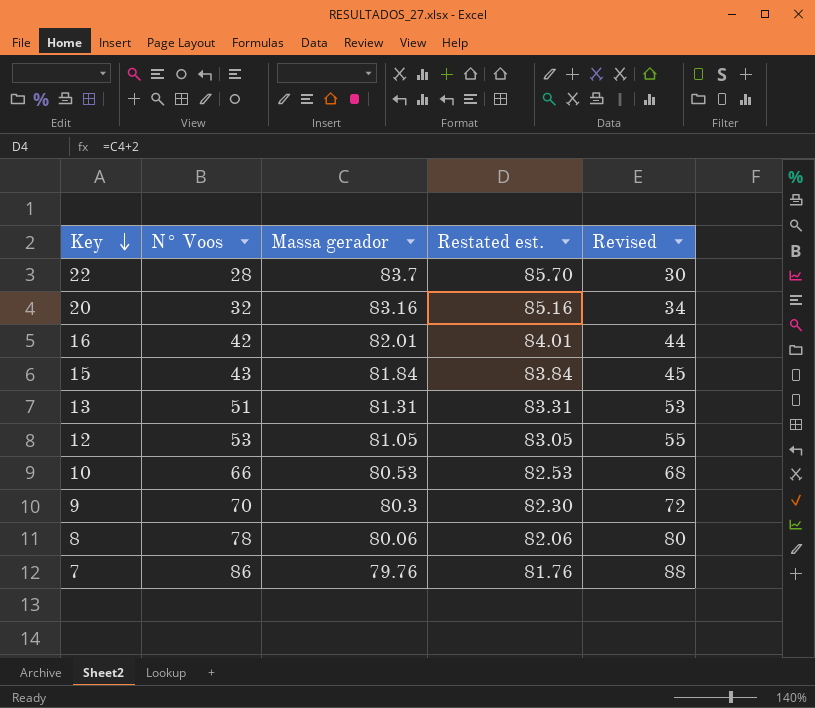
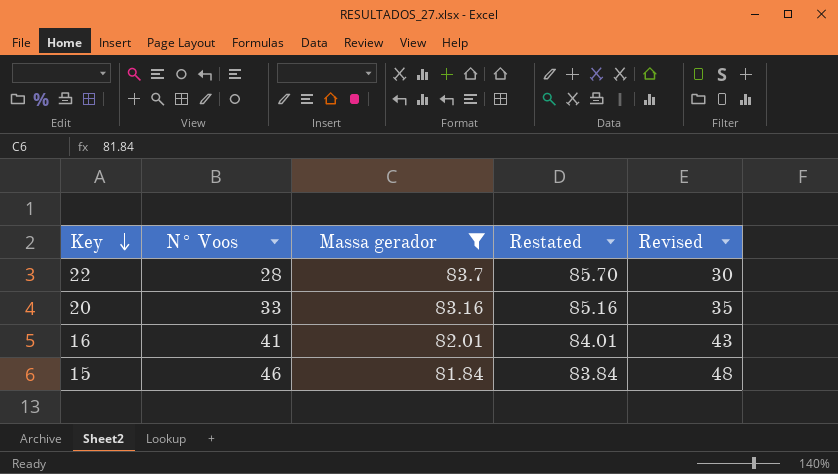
filter: none -> Massa gerador >= 81.84
column name: Restated est. -> Restated
20 | N° Voos: 32 -> 33
20 | Revised: 34 -> 35
16 | N° Voos: 42 -> 41
16 | Revised: 44 -> 43
15 | N° Voos: 43 -> 46
15 | Revised: 45 -> 48

